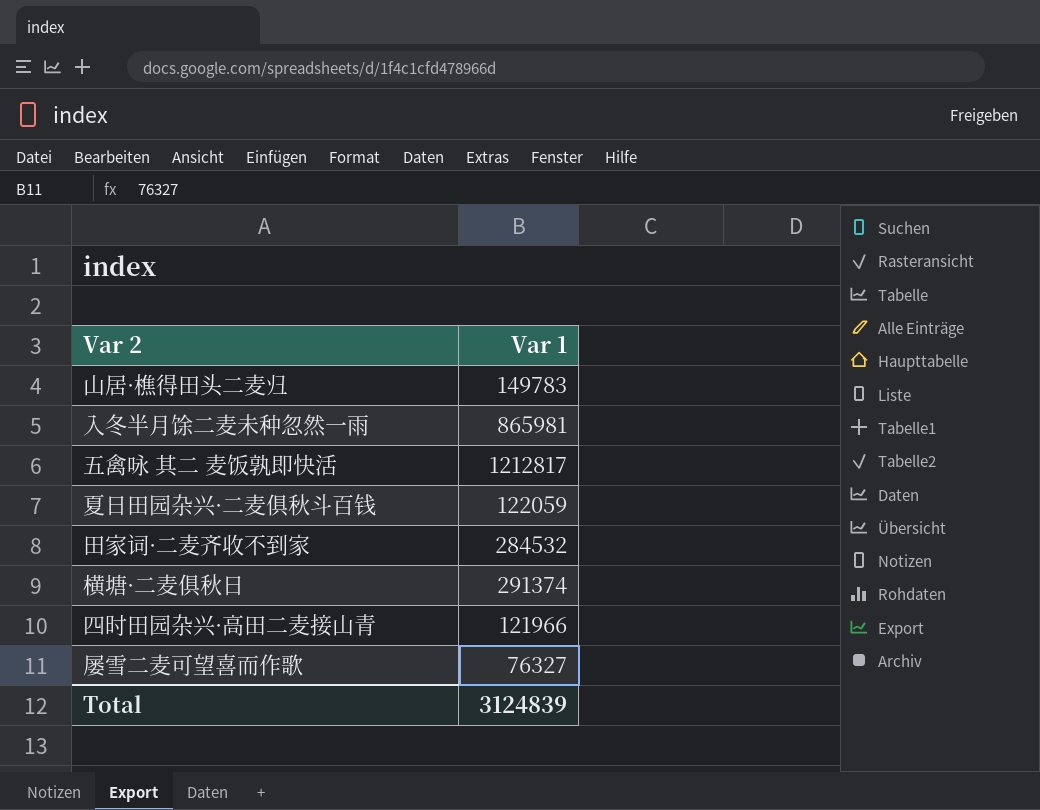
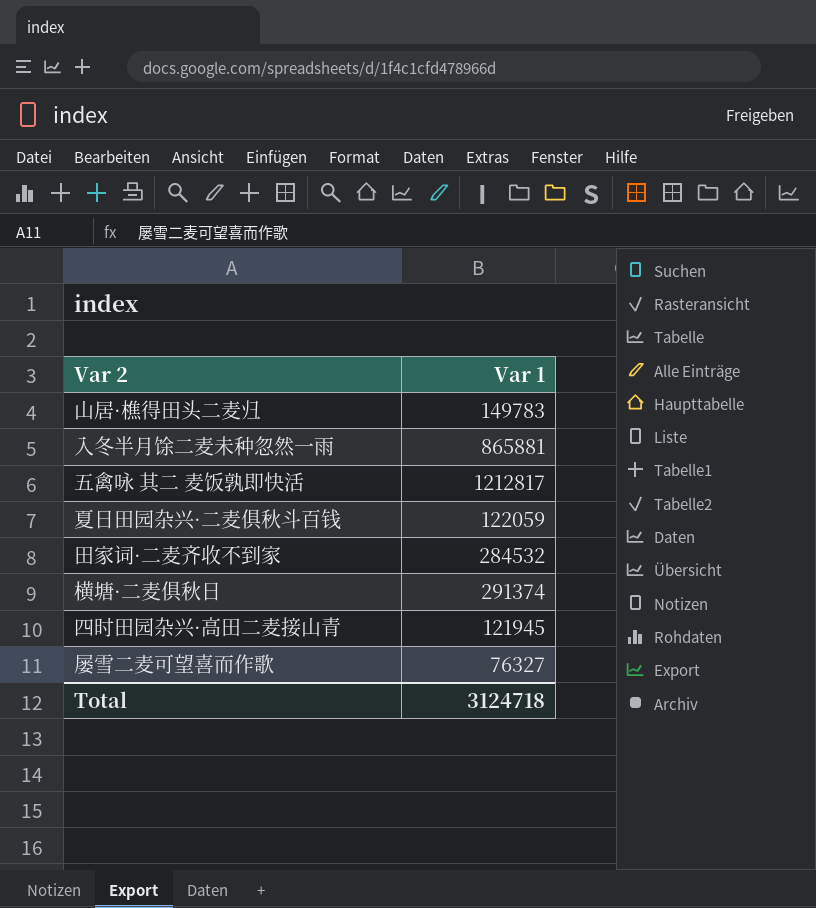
入冬半月馀二麦未种忽然一雨 | Var 1: 865981 -> 865881
四时田园杂兴·高田二麦接山青 | Var 1: 121966 -> 121945
Total | Var 1: 3124839 -> 3124718

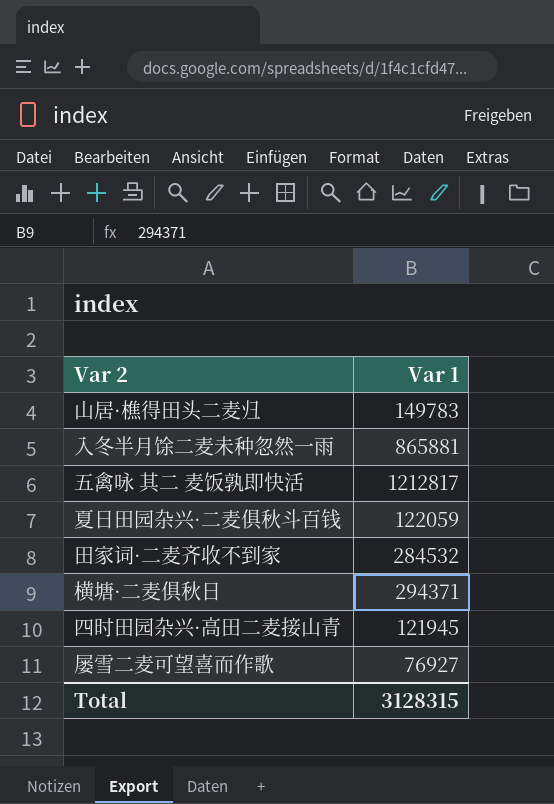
横塘·二麦俱秋日 | Var 1: 291374 -> 294371
屡雪二麦可望喜而作歌 | Var 1: 76327 -> 76927
Total | Var 1: 3124718 -> 3128315

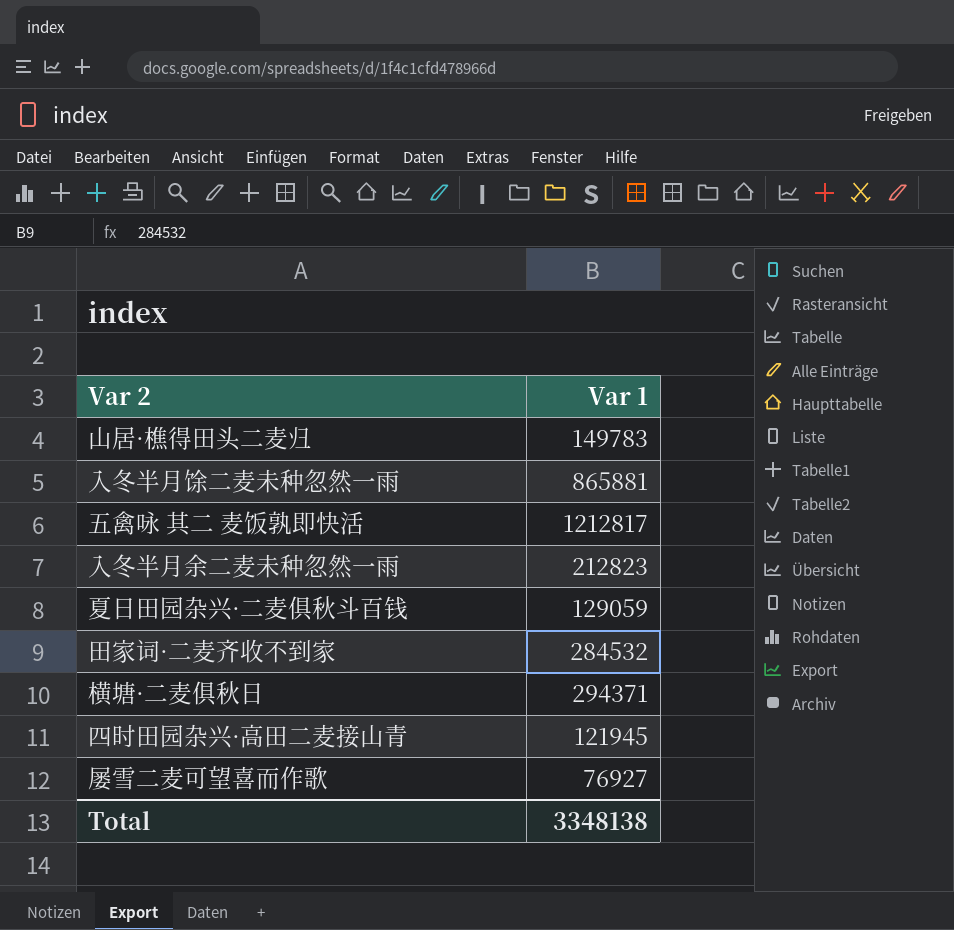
row 入冬半月余二麦未种忽然一雨: none -> 212823
夏日田园杂兴·二麦俱秋斗百钱 | Var 1: 122059 -> 129059
Total | Var 1: 3128315 -> 3348138

